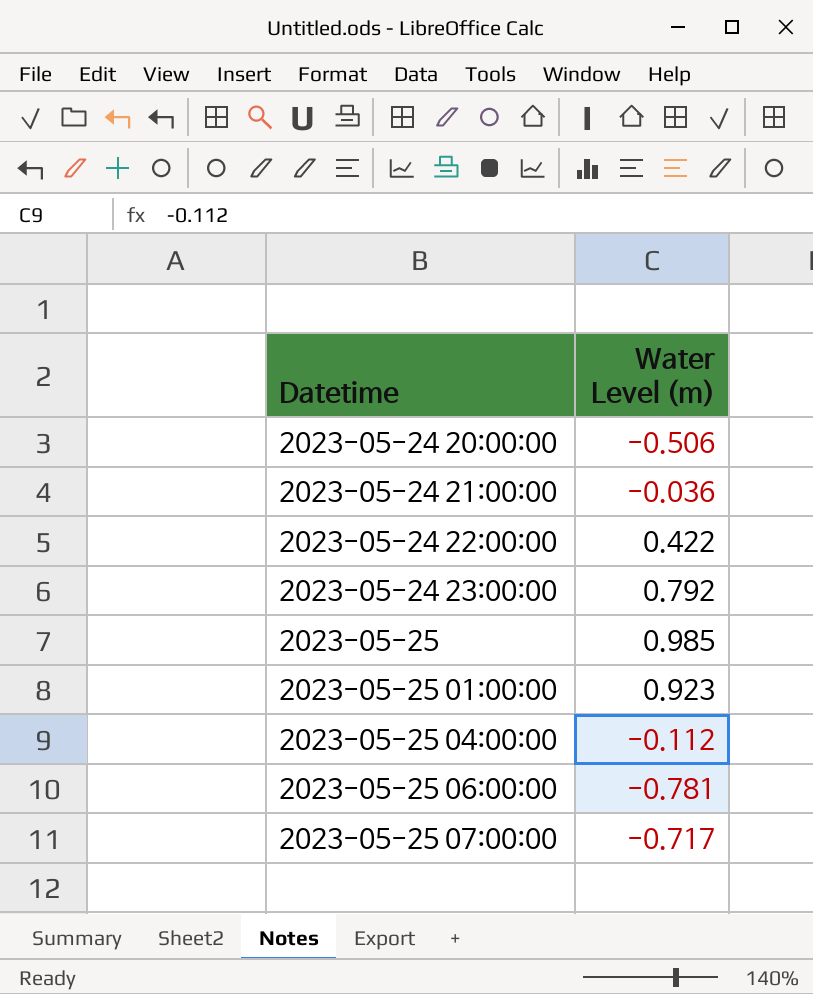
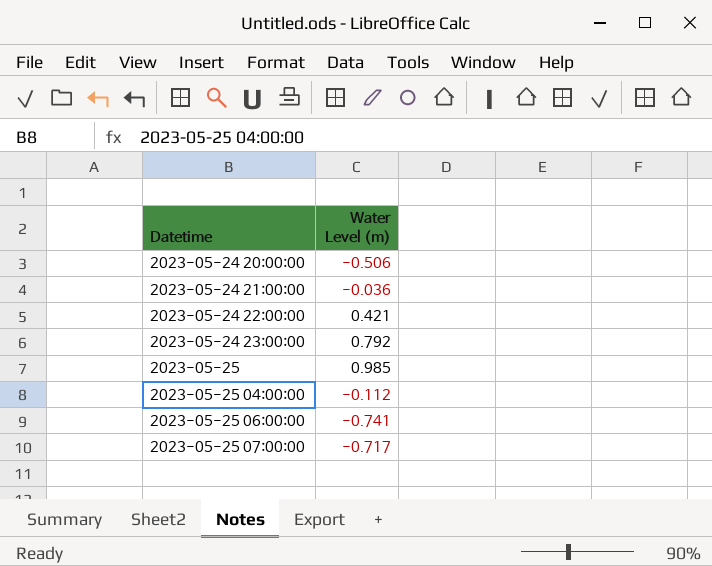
row 2023-05-25 01:00:00: 0.923 -> none
2023-05-24 22:00:00 | Water Level (m): 0.422 -> 0.421
2023-05-25 06:00:00 | Water Level (m): -0.781 -> -0.741

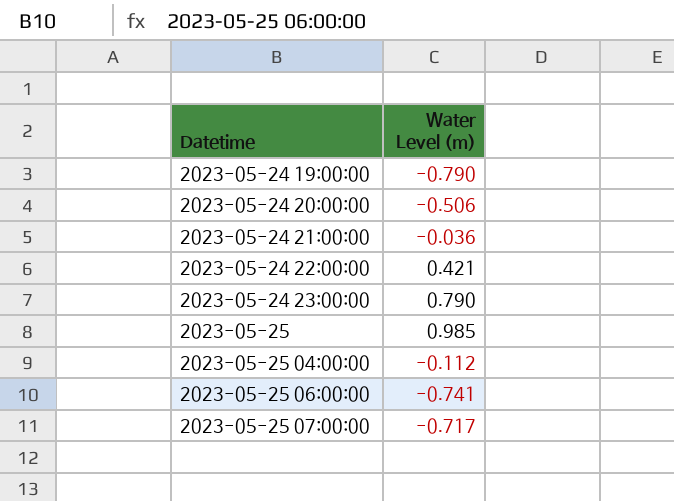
row 2023-05-24 19:00:00: none -> -0.790
2023-05-24 23:00:00 | Water Level (m): 0.792 -> 0.790

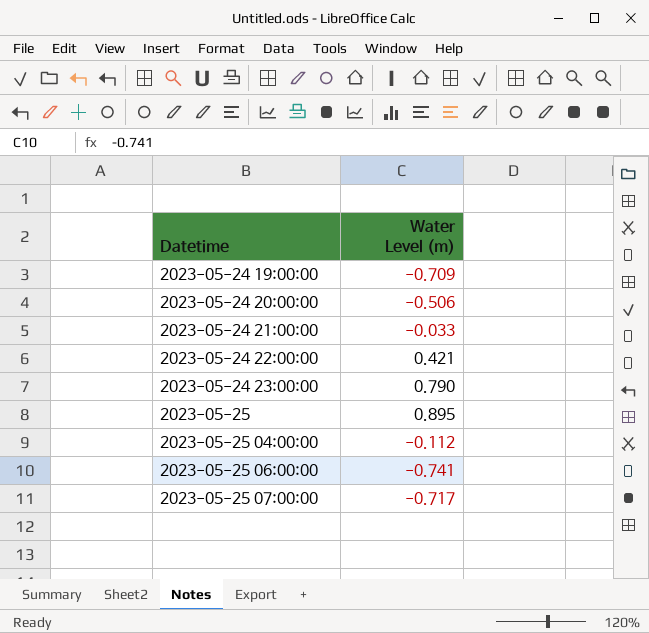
2023-05-24 19:00:00 | Water Level (m): -0.790 -> -0.709
2023-05-24 21:00:00 | Water Level (m): -0.036 -> -0.033
2023-05-25 | Water Level (m): 0.985 -> 0.895

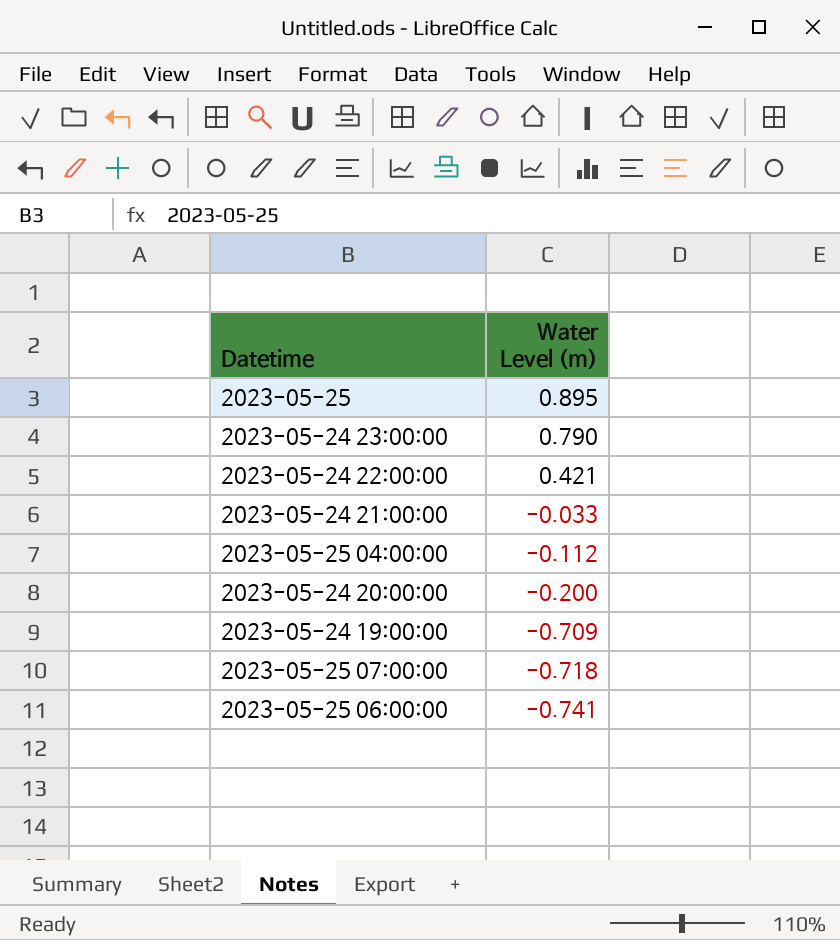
row order: Datetime ascending -> Water Level (m) descending
2023-05-24 20:00:00 | Water Level (m): -0.506 -> -0.200
2023-05-25 07:00:00 | Water Level (m): -0.717 -> -0.718

